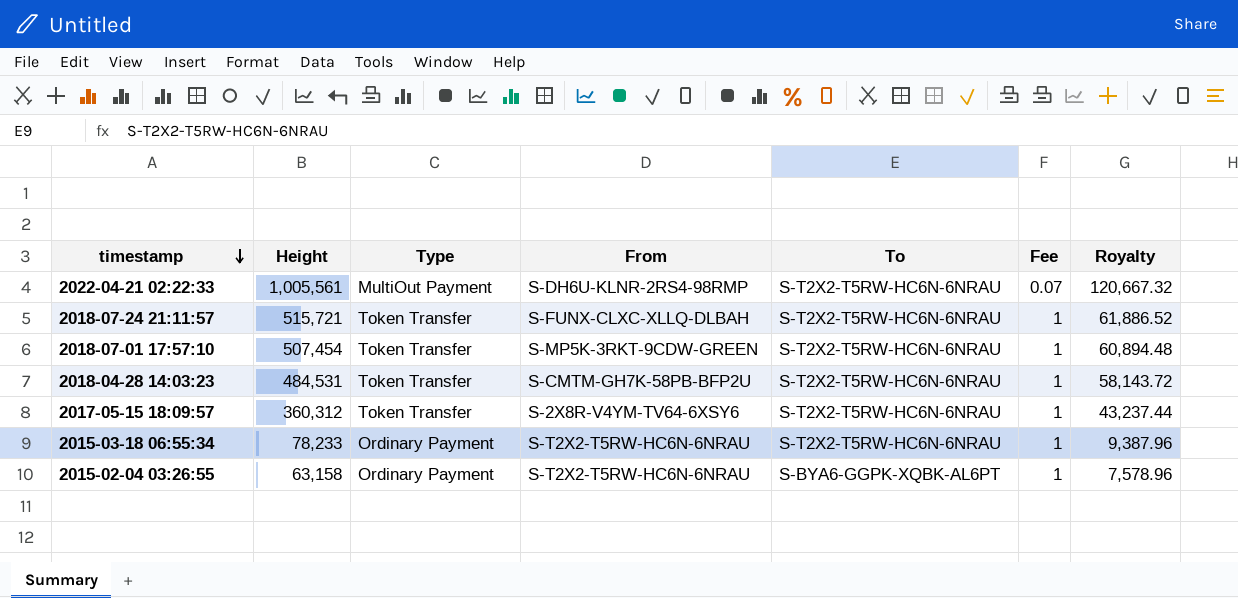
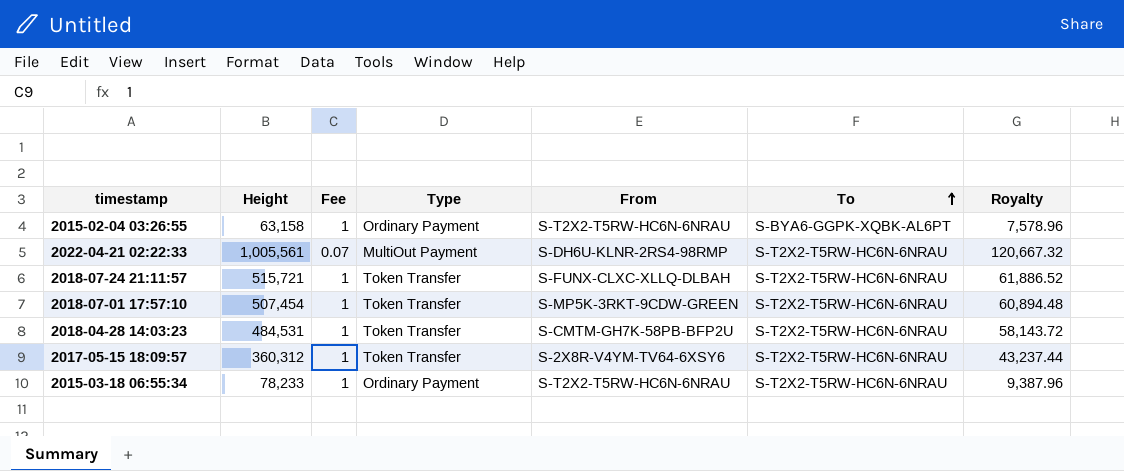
row order: timestamp descending -> To ascending
column Fee | position: 6 -> 3

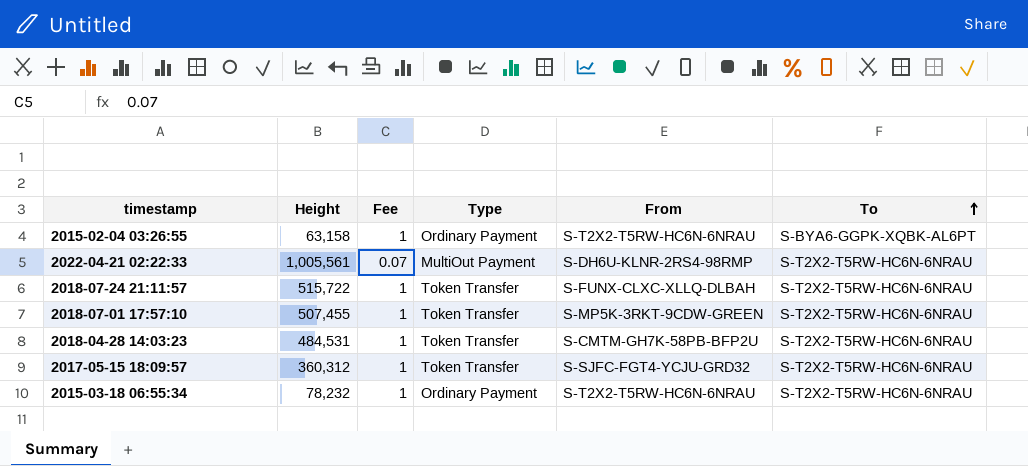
column Royalty | formula: [Height] * 0.12 -> none
2018-07-24 21:11:57 | Height: 515,721 -> 515,722
2018-07-01 17:57:10 | Height: 507,454 -> 507,455
2017-05-15 18:09:57 | From: S-2X8R-V4YM-TV64-6XSY6 -> S-SJFC-FGT4-YCJU-GRD32
2015-03-18 06:55:34 | Height: 78,233 -> 78,232

